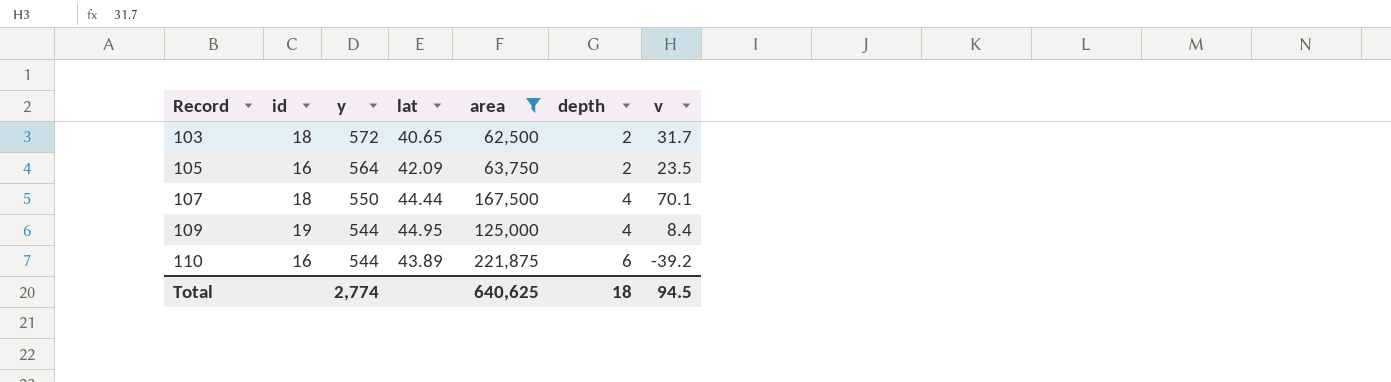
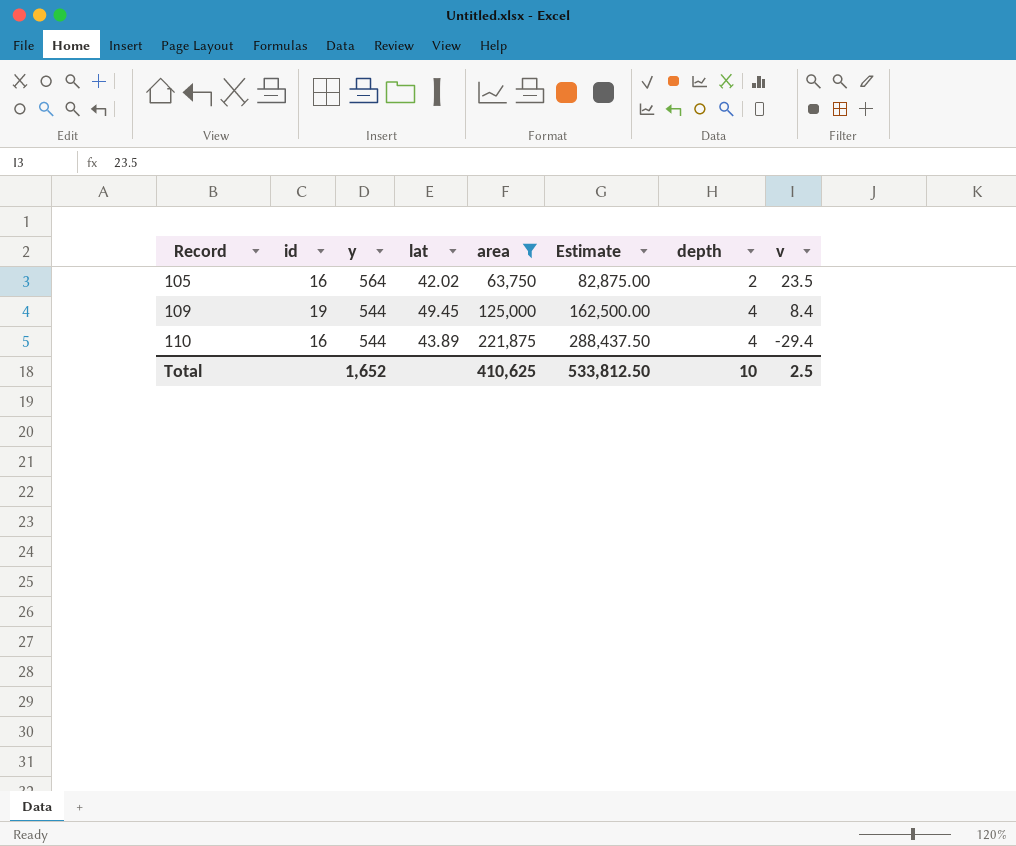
column Estimate | formula: none -> [area] * 1.3
row 103: 18 | 572 | 40.65 | 62,500 | 2 | 31.7 -> none
row 107: 18 | 550 | 44.44 | 167,500 | 4 | 70.1 -> none
105 | lat: 42.09 -> 42.02
109 | lat: 44.95 -> 49.45
110 | depth: 6 -> 4
110 | v: -39.2 -> -29.4
Total | y: 2,774 -> 1,652
Total | area: 640,625 -> 410,625
Total | depth: 18 -> 10
Total | v: 94.5 -> 2.5

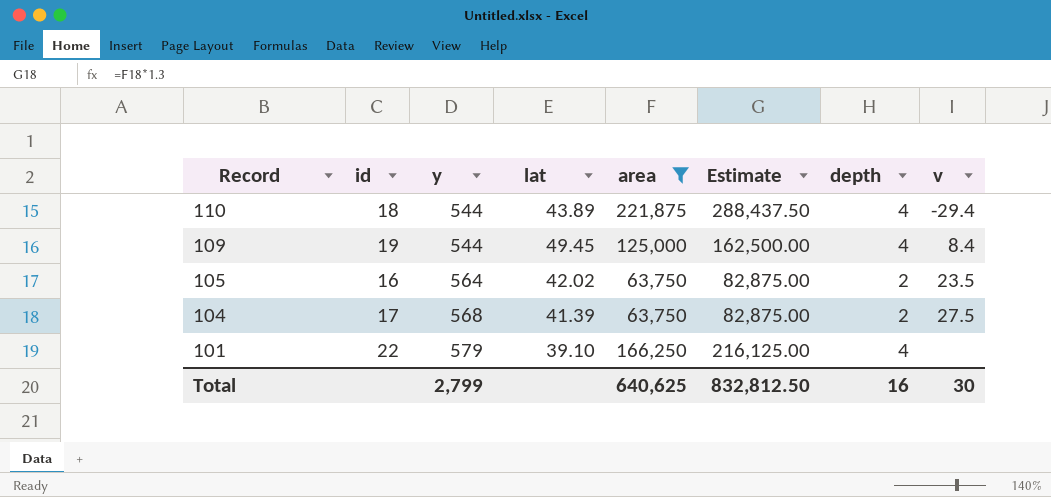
row order: Record ascending -> Record descending
110 | id: 16 -> 18
row 104: none -> 17 | 568 | 41.39 | 63,750 | 82,875.00 | 2 | 27.5
row 101: none -> 22 | 579 | 39.10 | 166,250 | 216,125.00 | 4 | none
Total | y: 1,652 -> 2,799
Total | area: 410,625 -> 640,625
Total | Estimate: 533,812.50 -> 832,812.50
Total | depth: 10 -> 16
Total | v: 2.5 -> 30

